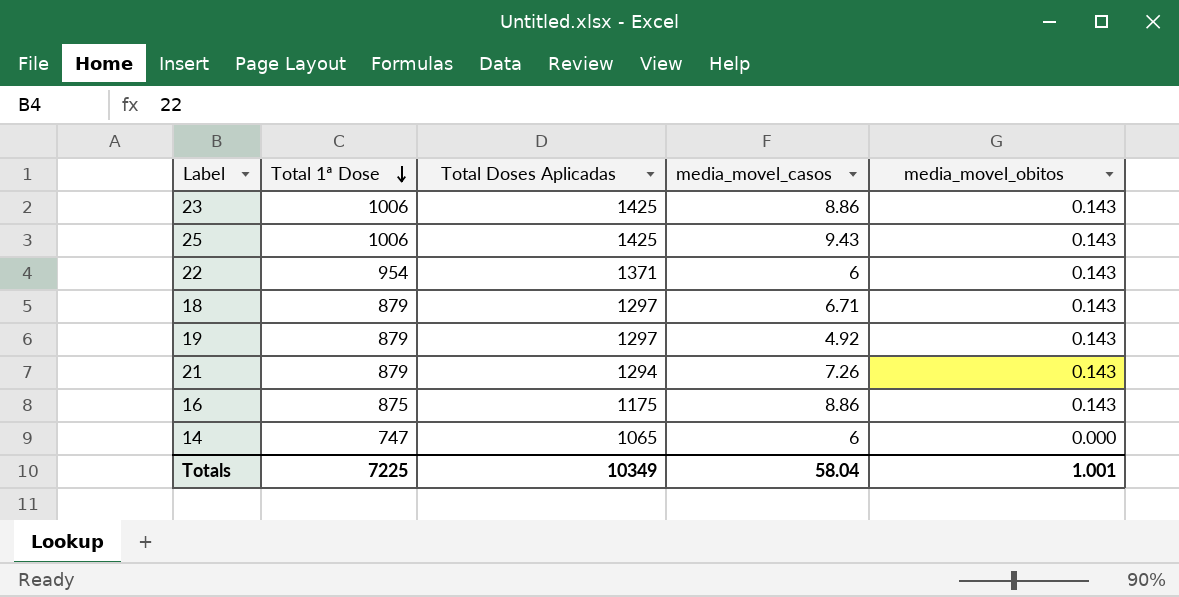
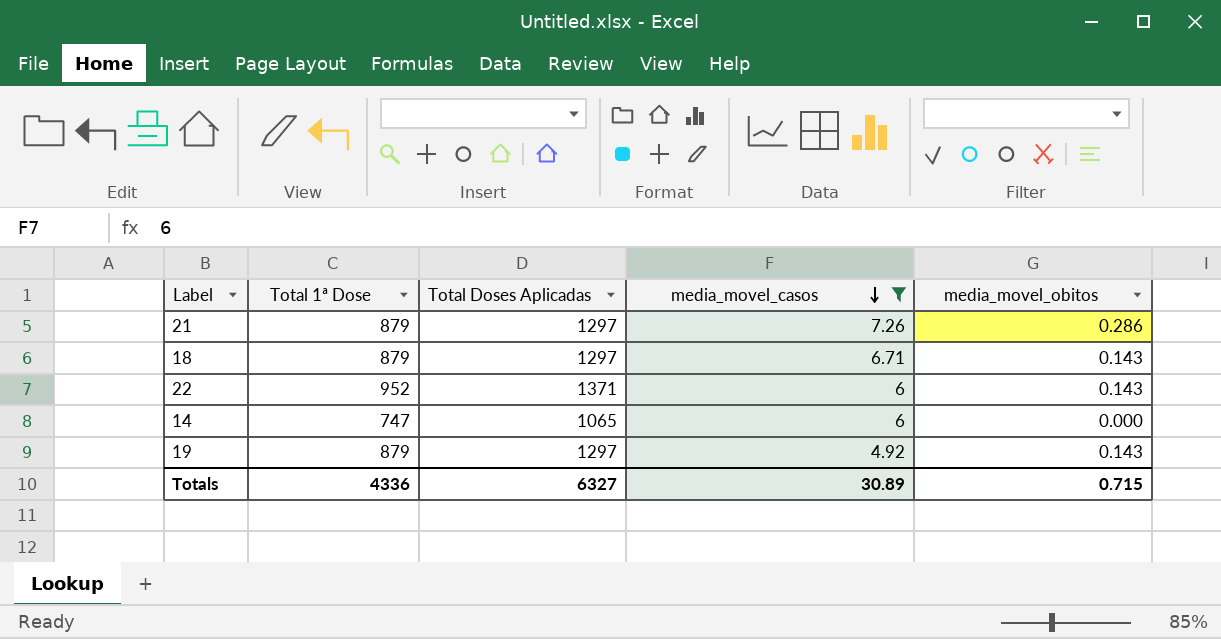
filter: none -> media_movel_casos <= 7.26
row order: Total 1ª Dose descending -> media_movel_casos descending
21 | Total Doses Aplicadas: 1294 -> 1297
21 | media_movel_obitos: 0.143 -> 0.286
22 | Total 1ª Dose: 954 -> 952
Totals | Total 1ª Dose: 7225 -> 4336
Totals | Total Doses Aplicadas: 10349 -> 6327
Totals | media_movel_casos: 58.04 -> 30.89
Totals | media_movel_obitos: 1.001 -> 0.715

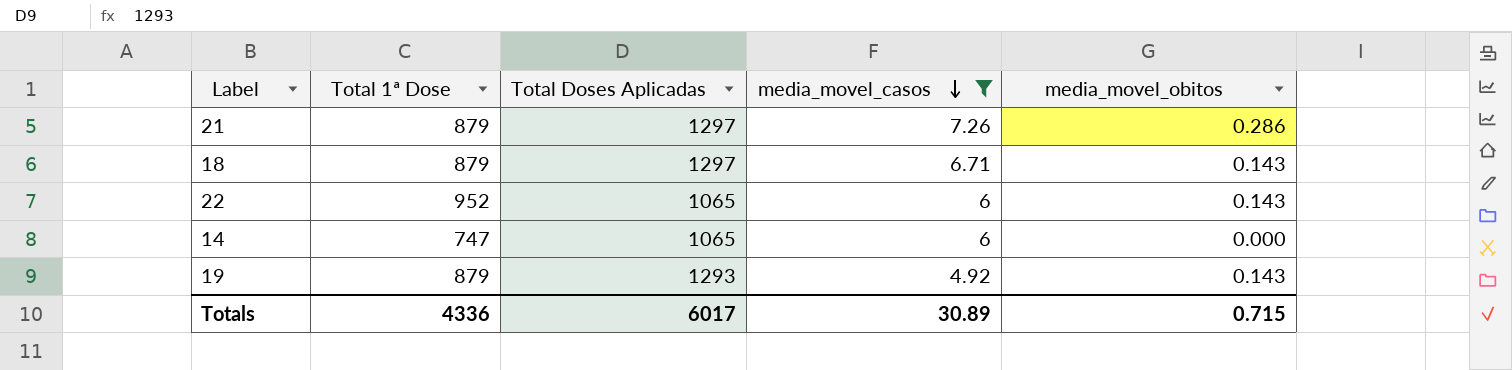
22 | Total Doses Aplicadas: 1371 -> 1065
19 | Total Doses Aplicadas: 1297 -> 1293
Totals | Total Doses Aplicadas: 6327 -> 6017

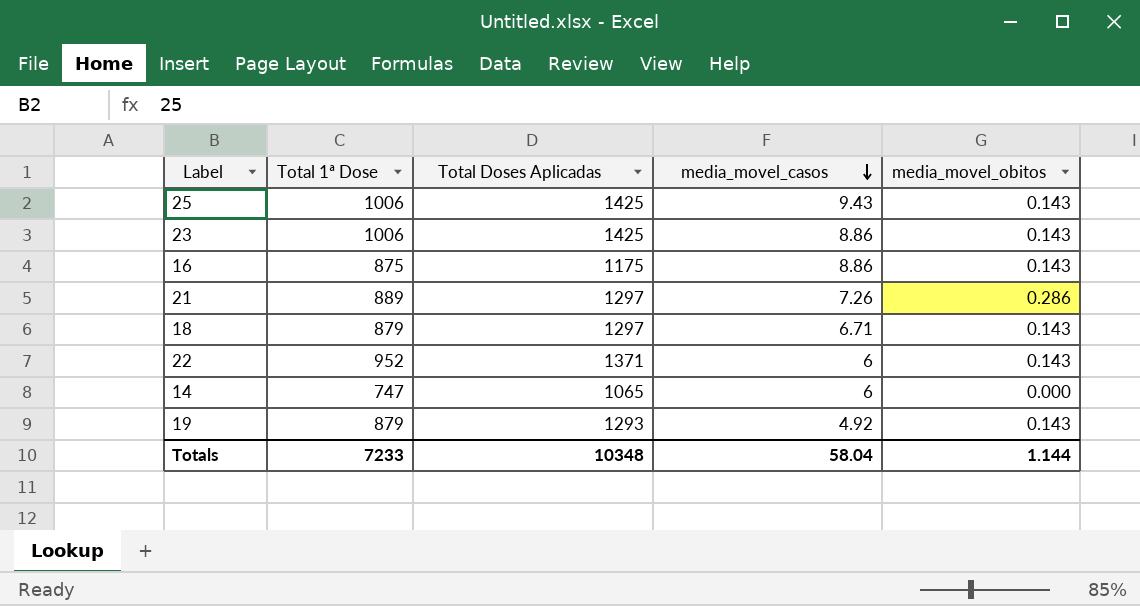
filter: media_movel_casos <= 7.26 -> none
21 | Total 1ª Dose: 879 -> 889
22 | Total Doses Aplicadas: 1065 -> 1371
Totals | Total 1ª Dose: 4336 -> 7233
Totals | Total Doses Aplicadas: 6017 -> 10348
Totals | media_movel_casos: 30.89 -> 58.04
Totals | media_movel_obitos: 0.715 -> 1.144

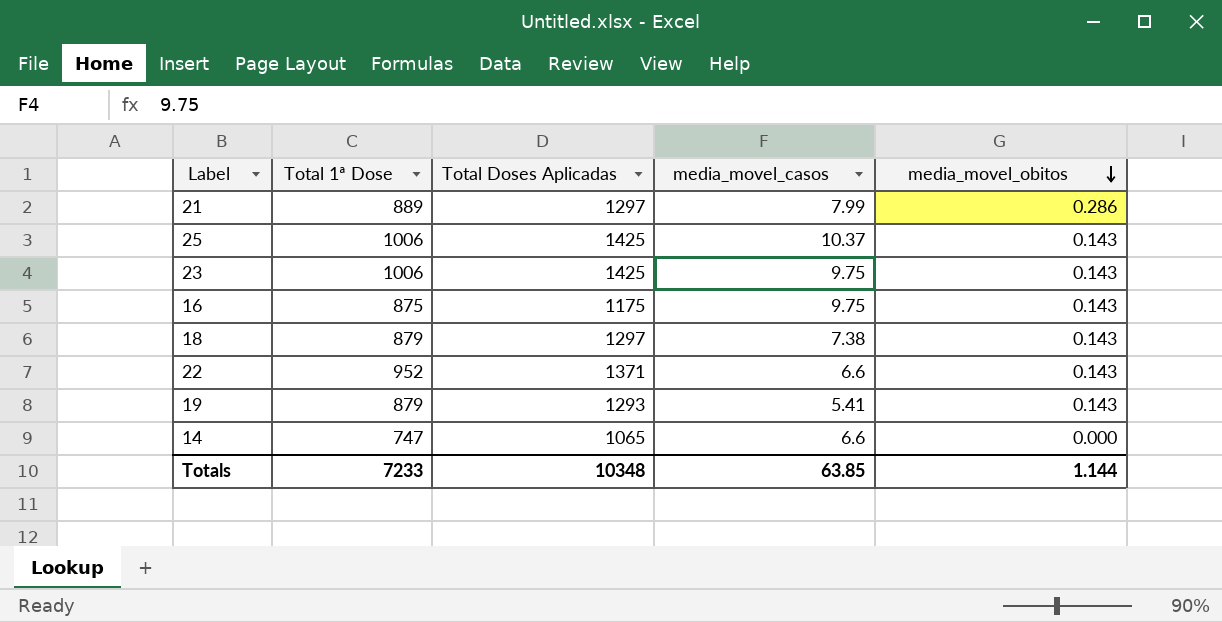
row order: media_movel_casos descending -> media_movel_obitos descending
21 | media_movel_casos: 7.26 -> 7.99
25 | media_movel_casos: 9.43 -> 10.37
23 | media_movel_casos: 8.86 -> 9.75
16 | media_movel_casos: 8.86 -> 9.75
18 | media_movel_casos: 6.71 -> 7.38
22 | media_movel_casos: 6 -> 6.6
19 | media_movel_casos: 4.92 -> 5.41
14 | media_movel_casos: 6 -> 6.6
Totals | media_movel_casos: 58.04 -> 63.85

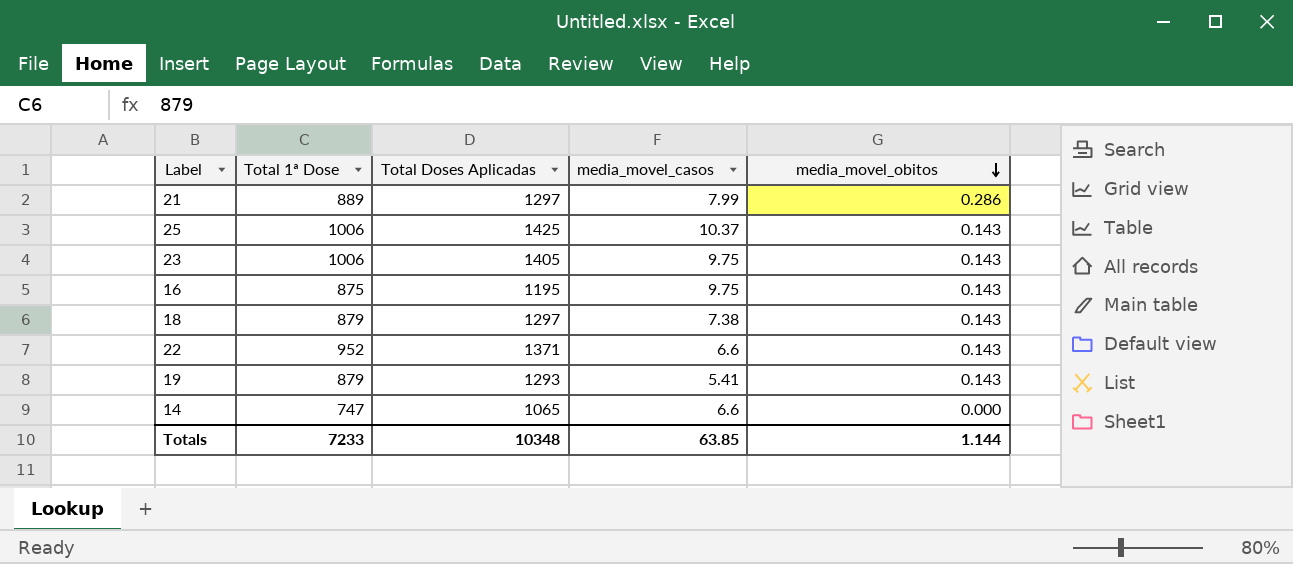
23 | Total Doses Aplicadas: 1425 -> 1405
16 | Total Doses Aplicadas: 1175 -> 1195

